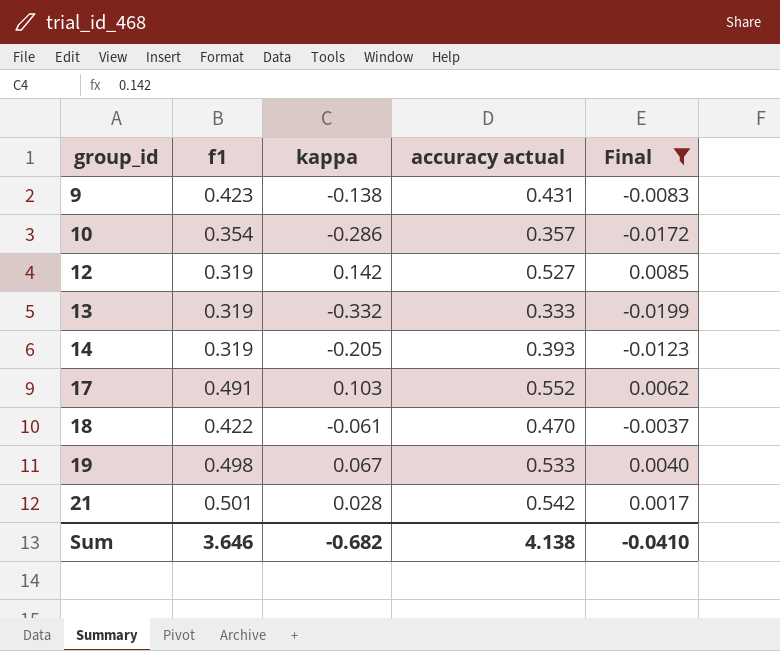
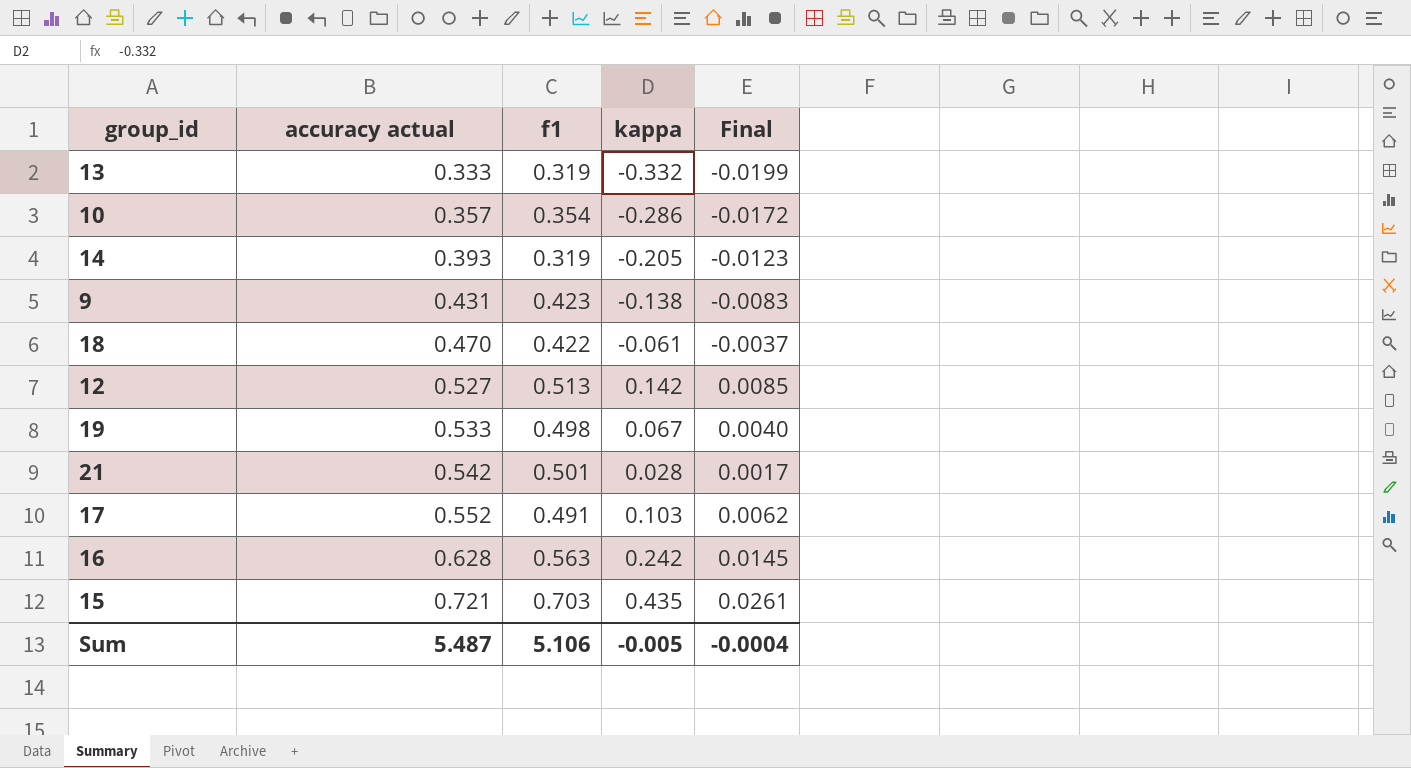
filter: Final <= 0.0085 -> none
row order: group_id ascending -> accuracy actual ascending
column accuracy actual | position: 4 -> 2
12 | f1: 0.319 -> 0.513
Sum | accuracy actual: 4.138 -> 5.487
Sum | f1: 3.646 -> 5.106
Sum | kappa: -0.682 -> -0.005
Sum | Final: -0.0410 -> -0.0004

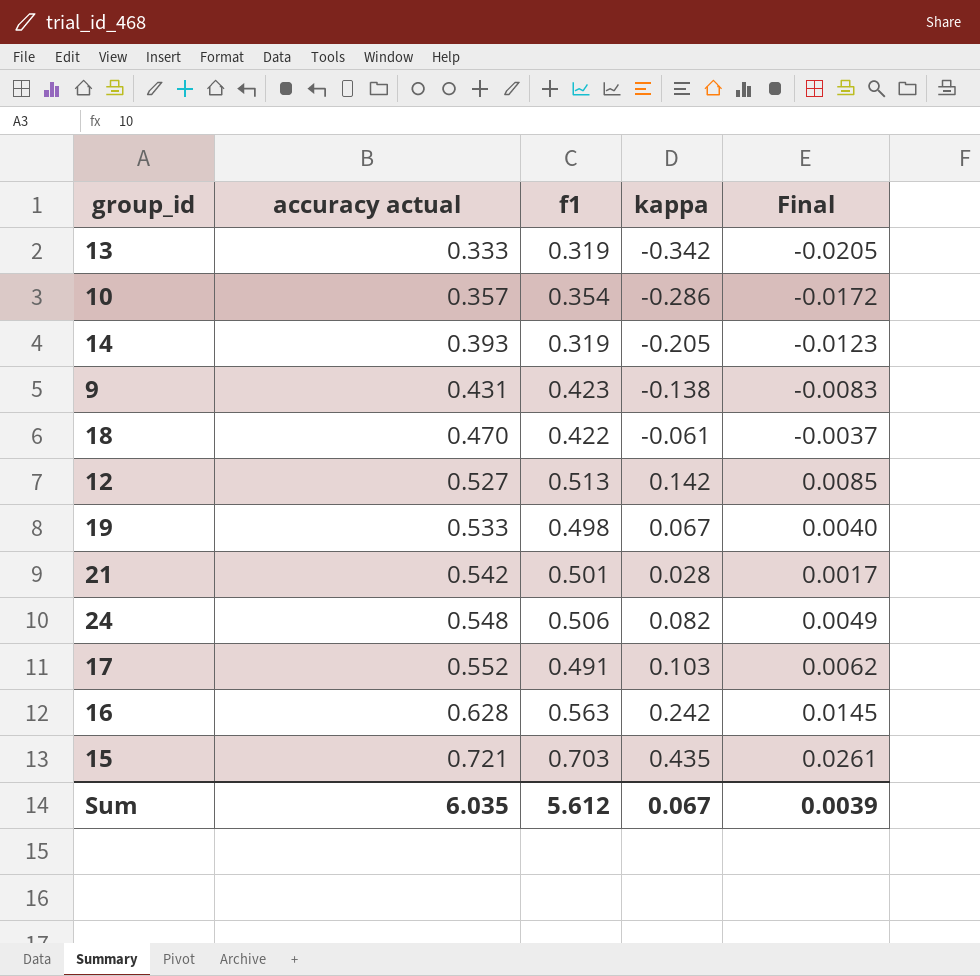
13 | kappa: -0.332 -> -0.342
13 | Final: -0.0199 -> -0.0205
row 24: none -> 0.548 | 0.506 | 0.082 | 0.0049
Sum | accuracy actual: 5.487 -> 6.035
Sum | f1: 5.106 -> 5.612
Sum | kappa: -0.005 -> 0.067
Sum | Final: -0.0004 -> 0.0039

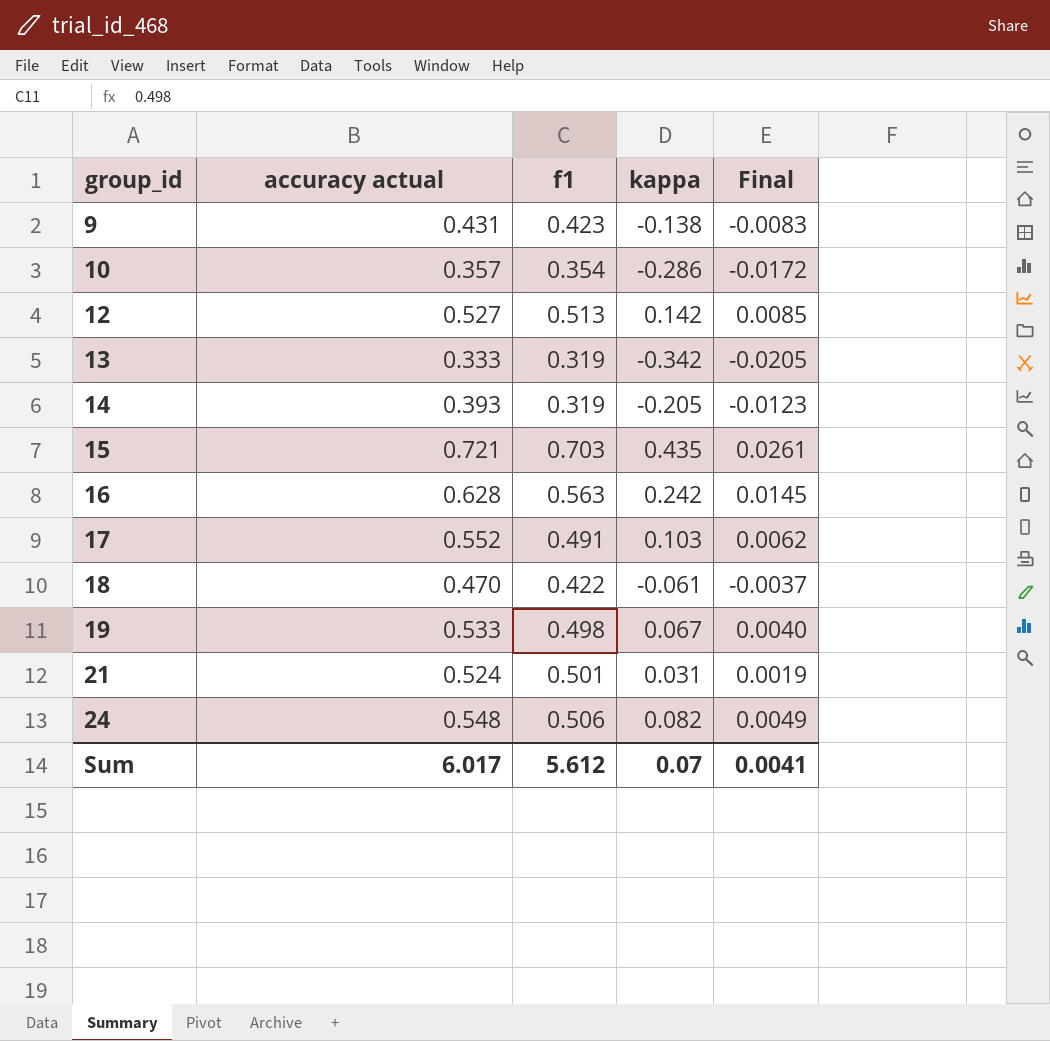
row order: accuracy actual ascending -> group_id ascending
21 | accuracy actual: 0.542 -> 0.524
21 | kappa: 0.028 -> 0.031
21 | Final: 0.0017 -> 0.0019
Sum | accuracy actual: 6.035 -> 6.017
Sum | kappa: 0.067 -> 0.07
Sum | Final: 0.0039 -> 0.0041

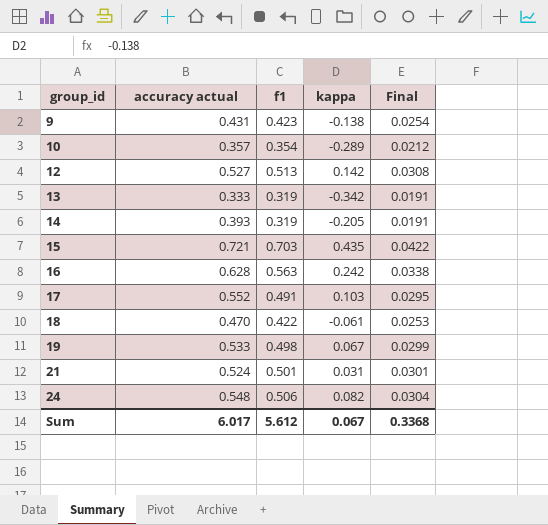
column Final | formula: [kappa] * 0.06 -> [f1] * 0.06
10 | kappa: -0.286 -> -0.289
Sum | kappa: 0.07 -> 0.067
Sum | Final: 0.0041 -> 0.3368

